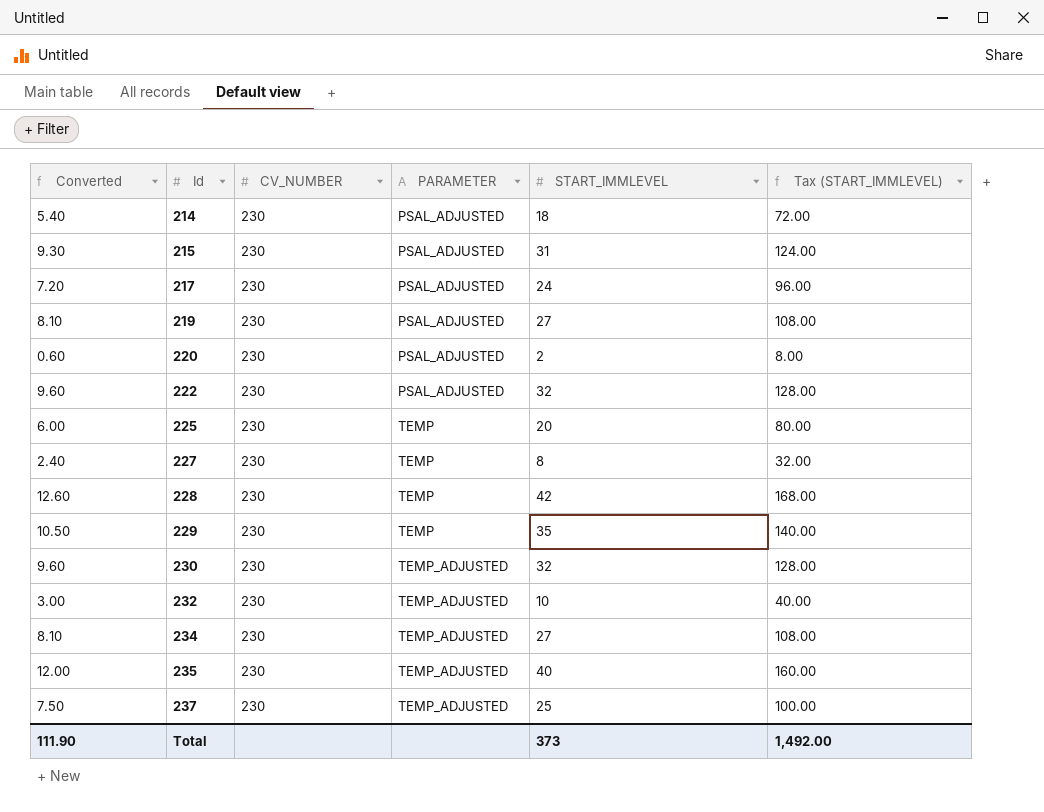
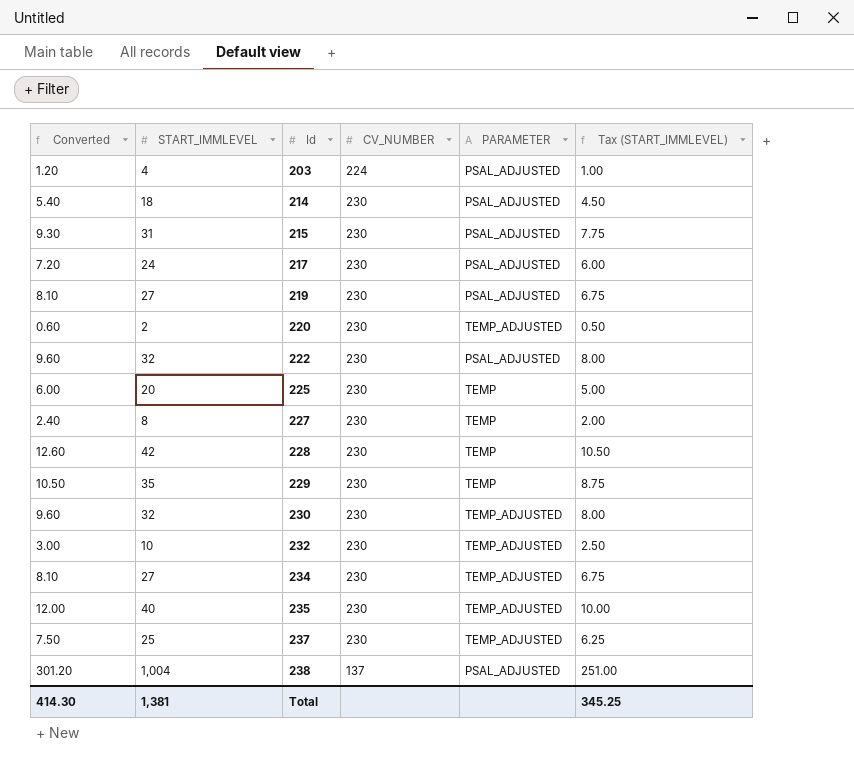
column START_IMMLEVEL | position: 5 -> 2
column Tax (START_IMMLEVEL) | formula: [START_IMMLEVEL] * 4 -> [START_IMMLEVEL] * 0.25
row 203: none -> 1.20 | 4 | 224 | PSAL_ADJUSTED | 1.00
220 | PARAMETER: PSAL_ADJUSTED -> TEMP_ADJUSTED
row 238: none -> 301.20 | 1,004 | 137 | PSAL_ADJUSTED | 251.00
Total | Converted: 111.90 -> 414.30
Total | START_IMMLEVEL: 373 -> 1,381
Total | Tax (START_IMMLEVEL): 1,492.00 -> 345.25

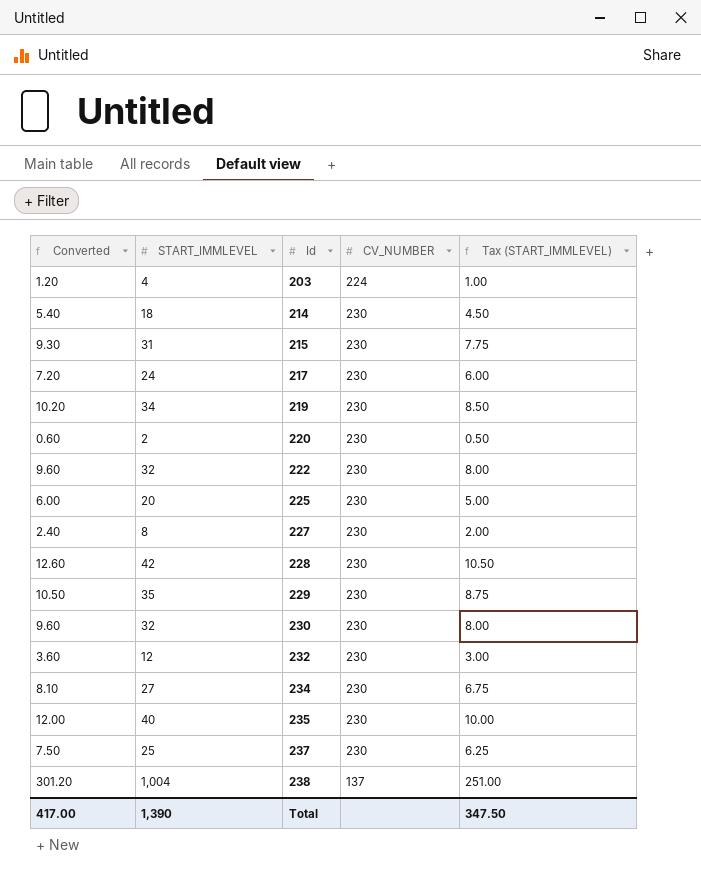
column PARAMETER | position: 5 -> none
219 | Converted: 8.10 -> 10.20
219 | START_IMMLEVEL: 27 -> 34
219 | Tax (START_IMMLEVEL): 6.75 -> 8.50
232 | Converted: 3.00 -> 3.60
232 | START_IMMLEVEL: 10 -> 12
232 | Tax (START_IMMLEVEL): 2.50 -> 3.00
Total | Converted: 414.30 -> 417.00
Total | START_IMMLEVEL: 1,381 -> 1,390
Total | Tax (START_IMMLEVEL): 345.25 -> 347.50

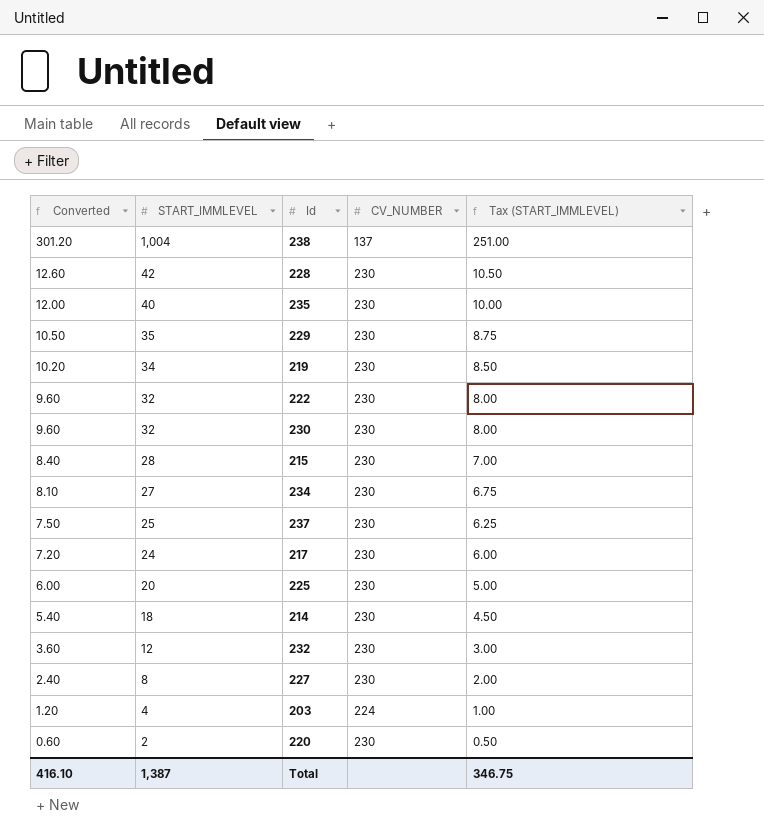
row order: Id ascending -> Converted descending
215 | Converted: 9.30 -> 8.40
215 | START_IMMLEVEL: 31 -> 28
215 | Tax (START_IMMLEVEL): 7.75 -> 7.00
Total | Converted: 417.00 -> 416.10
Total | START_IMMLEVEL: 1,390 -> 1,387
Total | Tax (START_IMMLEVEL): 347.50 -> 346.75

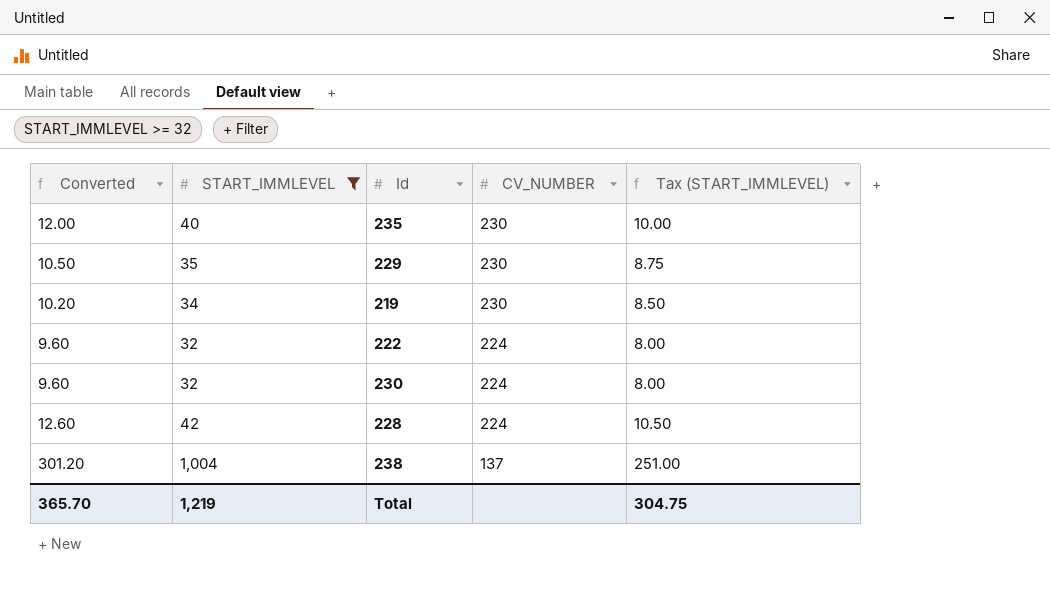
filter: none -> START_IMMLEVEL >= 32
row order: Converted descending -> CV_NUMBER descending
222 | CV_NUMBER: 230 -> 224
230 | CV_NUMBER: 230 -> 224
228 | CV_NUMBER: 230 -> 224
Total | Converted: 416.10 -> 365.70
Total | START_IMMLEVEL: 1,387 -> 1,219
Total | Tax (START_IMMLEVEL): 346.75 -> 304.75

